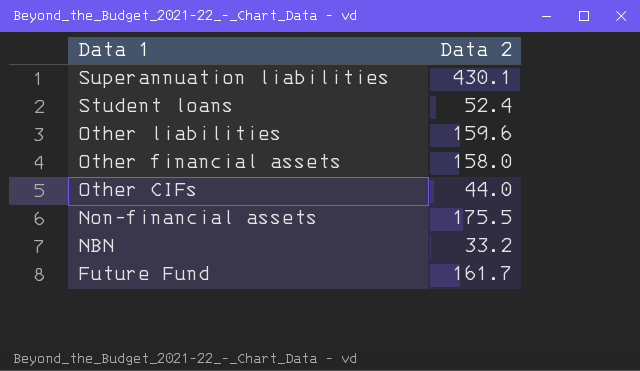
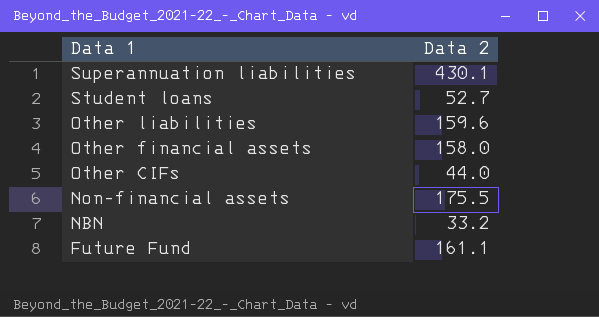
Student loans | Data 2: 52.4 -> 52.7
Future Fund | Data 2: 161.7 -> 161.1

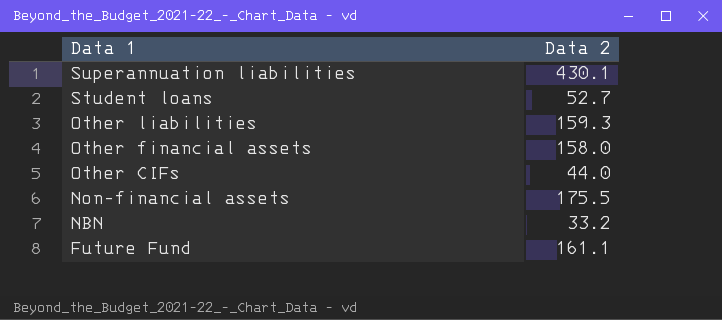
Other liabilities | Data 2: 159.6 -> 159.3

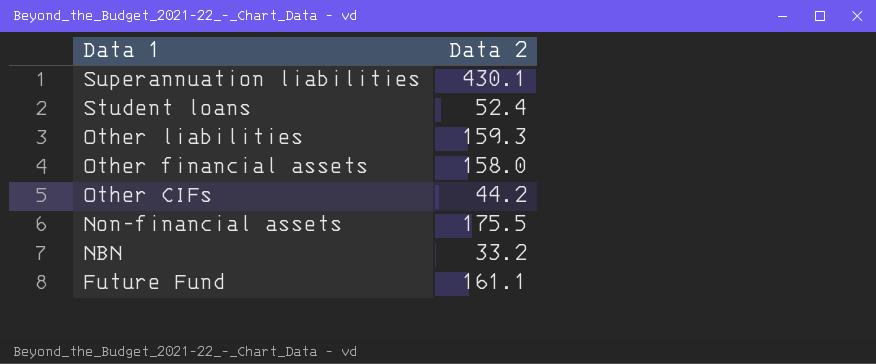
Student loans | Data 2: 52.7 -> 52.4
Other CIFs | Data 2: 44.0 -> 44.2

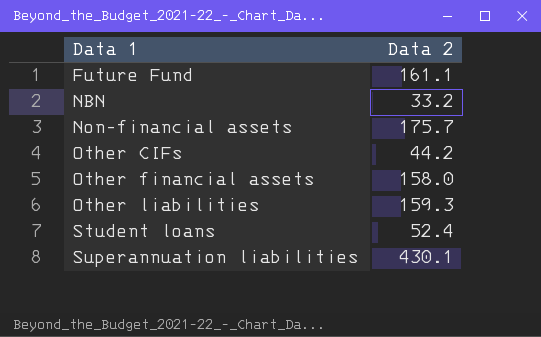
row order: Data 1 descending -> Data 1 ascending
Non-financial assets | Data 2: 175.5 -> 175.7

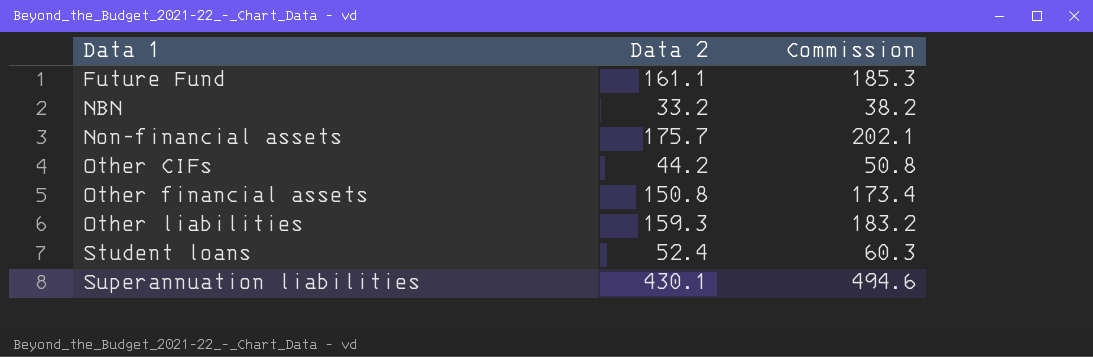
column Commission | formula: none -> [Data 2] * 1.15
Other financial assets | Data 2: 158.0 -> 150.8

